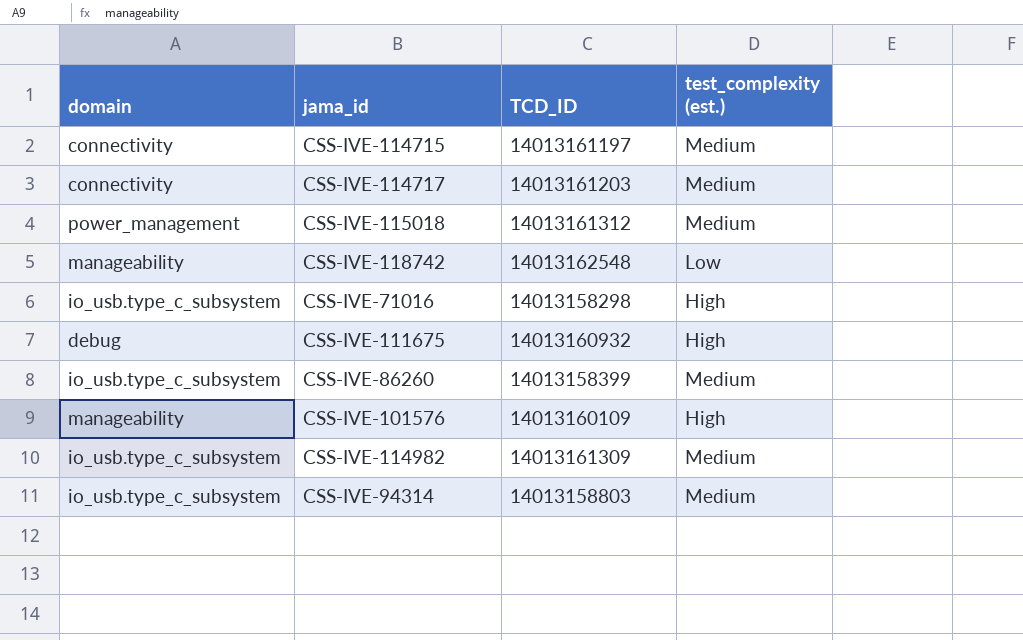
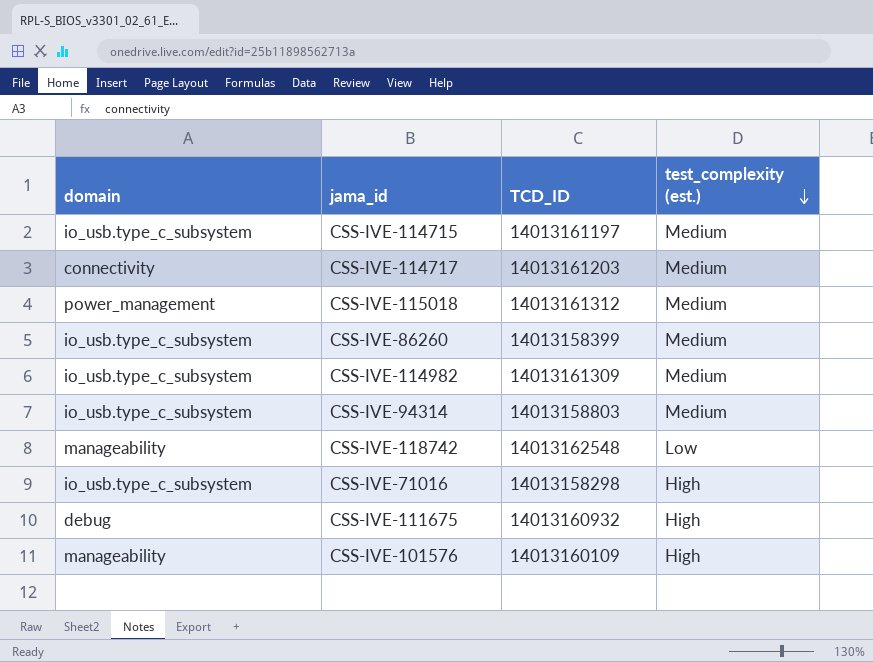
row order: none -> test_complexity (est.) descending
CSS-IVE-114715 | domain: connectivity -> io_usb.type_c_subsystem

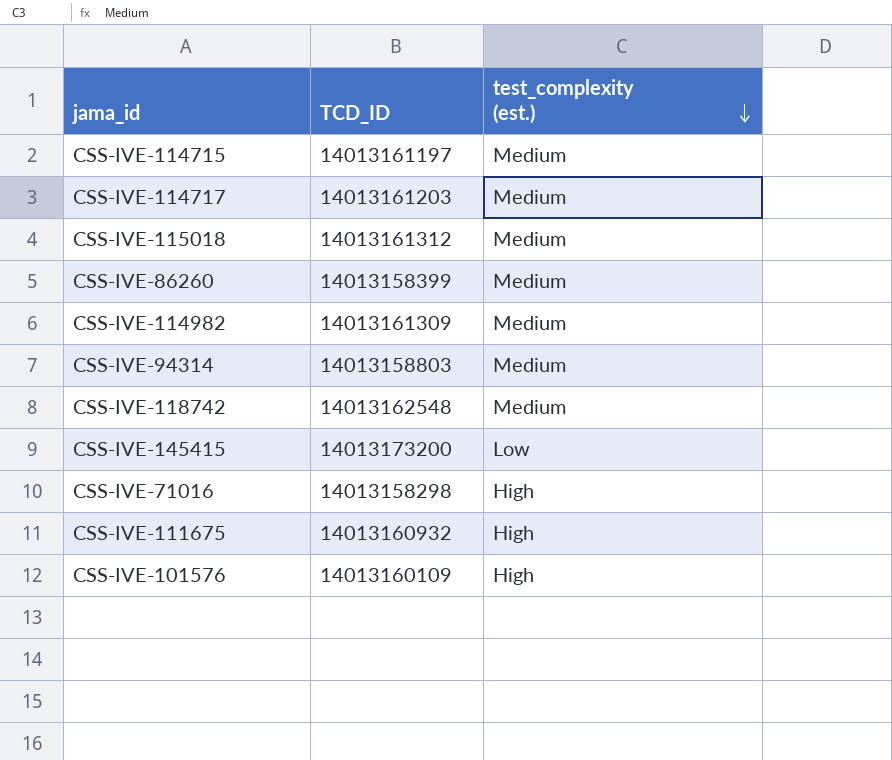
column domain | position: 1 -> none
CSS-IVE-118742 | test_complexity (est.): Low -> Medium
row CSS-IVE-145415: none -> 14013173200 | Low

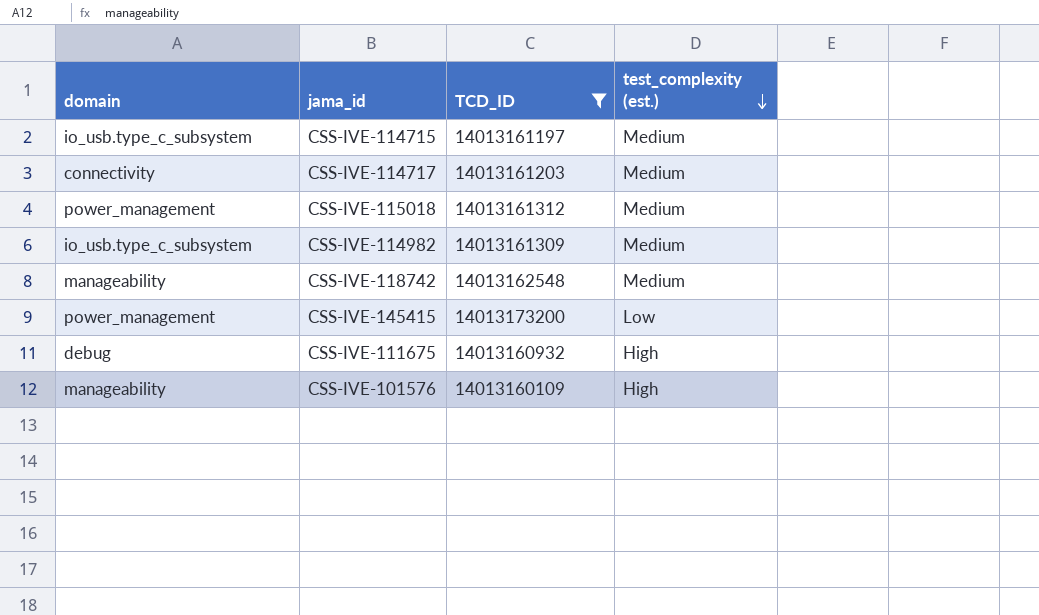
filter: none -> TCD_ID >= 14013160109
column domain | position: none -> 1

